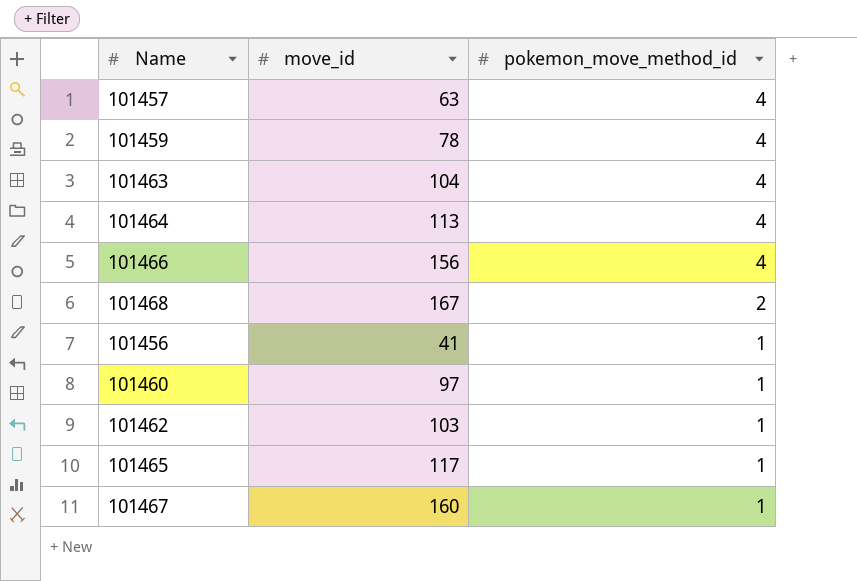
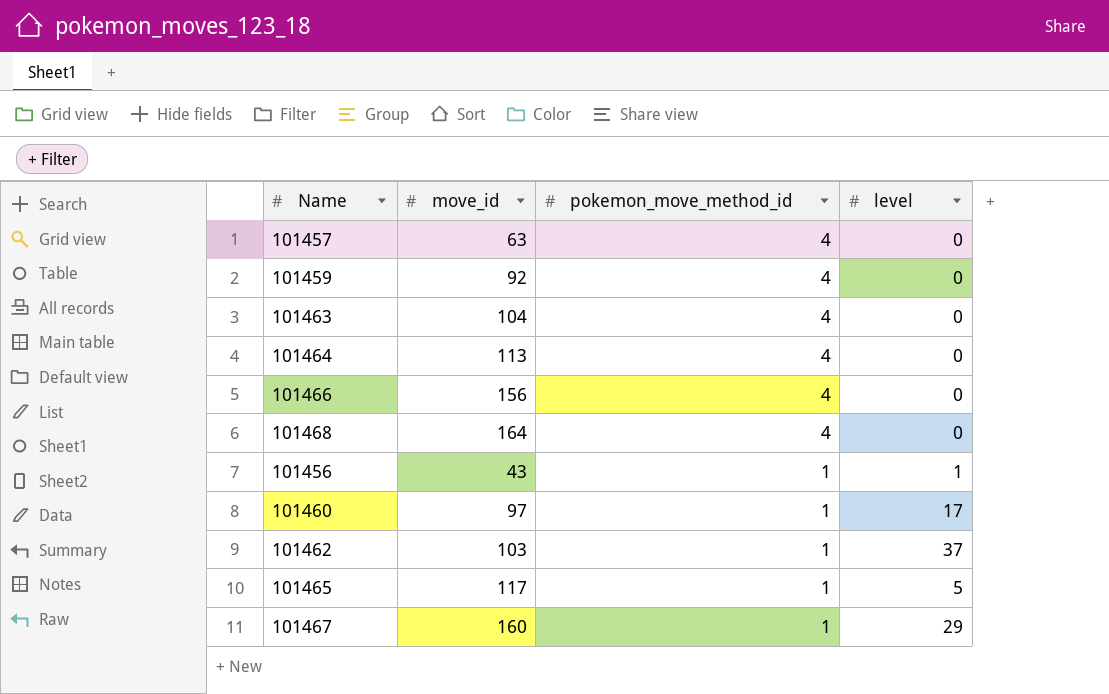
column level | position: none -> 4
101459 | move_id: 78 -> 92
101468 | move_id: 167 -> 164
101468 | pokemon_move_method_id: 2 -> 4
101456 | move_id: 41 -> 43

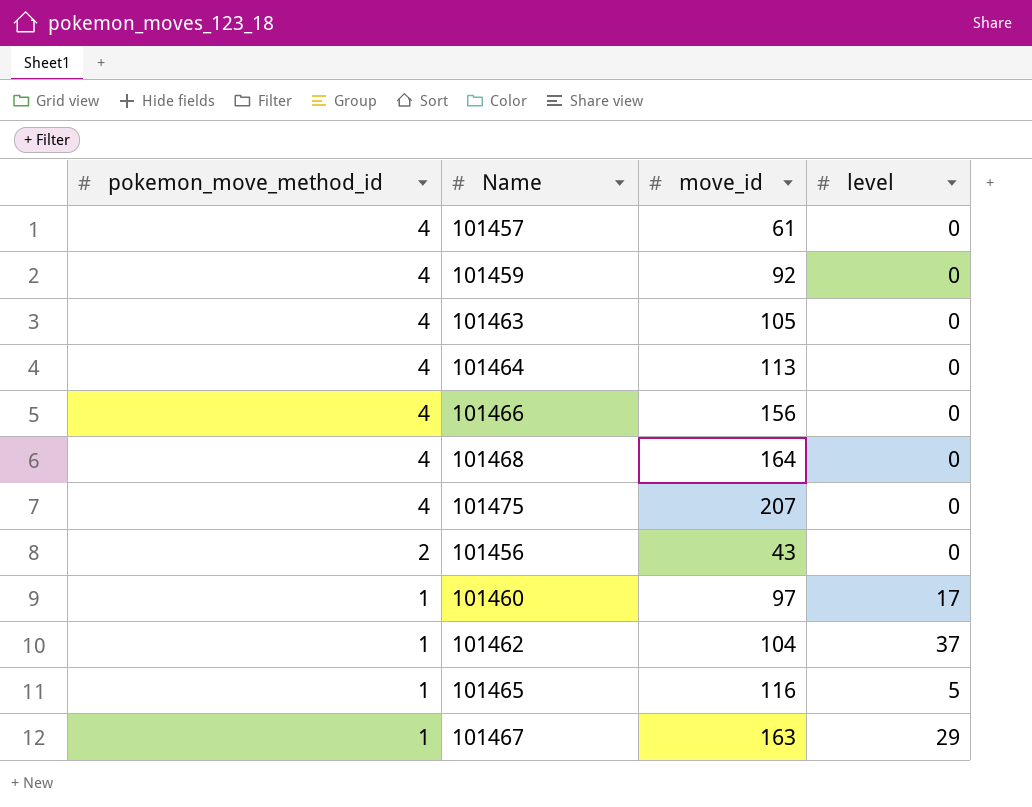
column pokemon_move_method_id | position: 3 -> 1
101457 | move_id: 63 -> 61
101463 | move_id: 104 -> 105
row 101475: none -> 4 | 207 | 0
101456 | pokemon_move_method_id: 1 -> 2
101456 | level: 1 -> 0
101462 | move_id: 103 -> 104
101465 | move_id: 117 -> 116
101467 | move_id: 160 -> 163

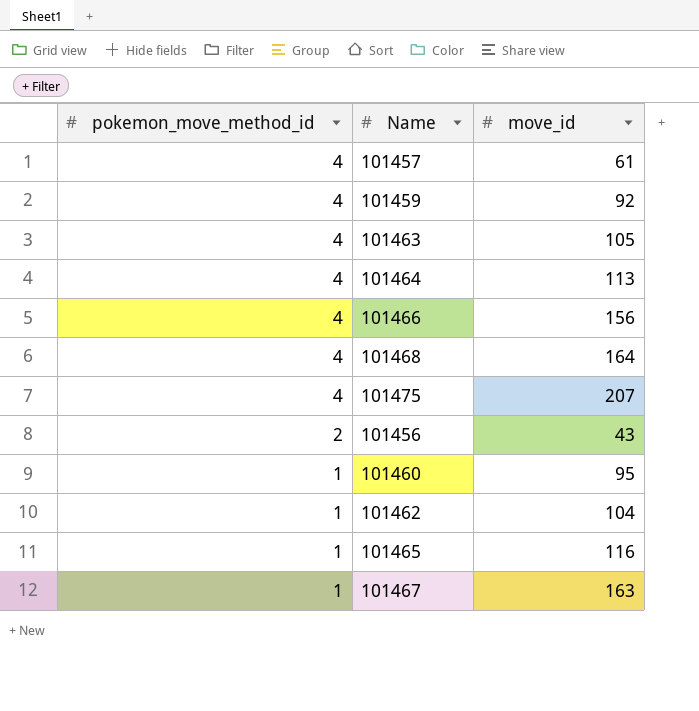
column level | position: 4 -> none
101460 | move_id: 97 -> 95

